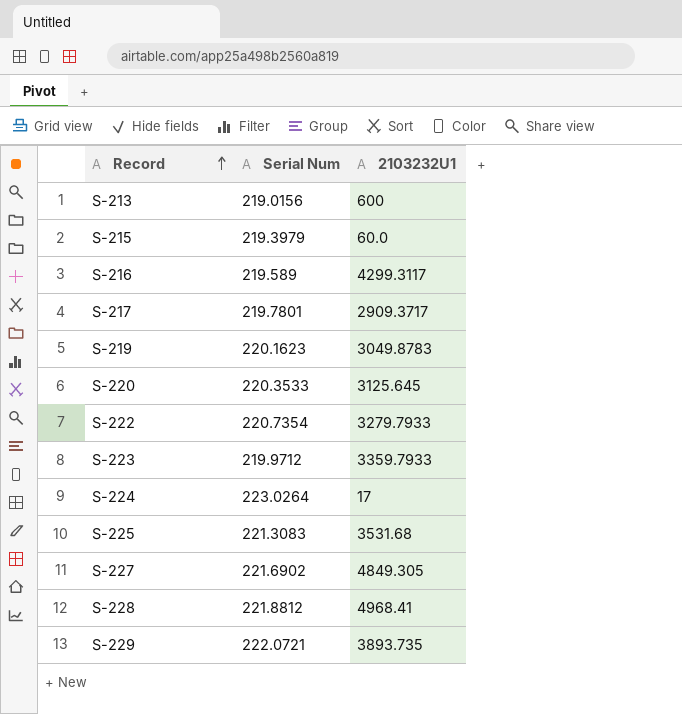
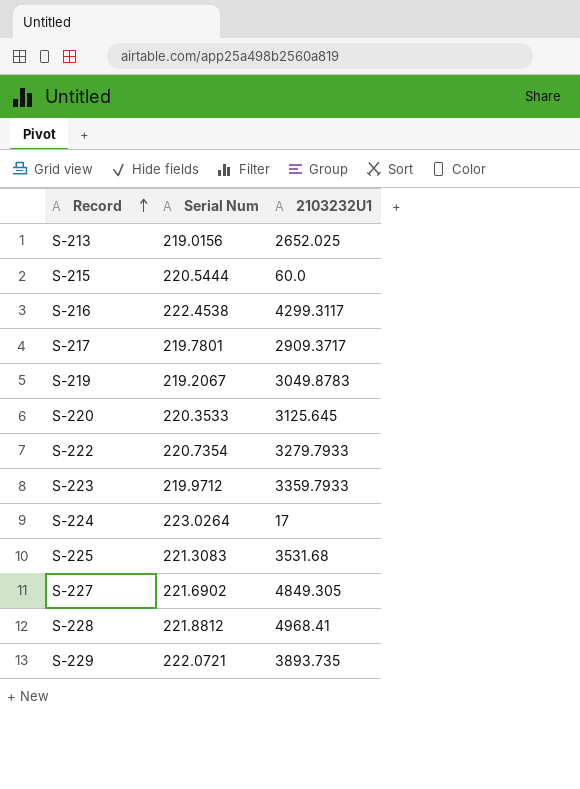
S-213 | 2103232U1: 600 -> 2652.025
S-215 | Serial Num: 219.3979 -> 220.5444
S-216 | Serial Num: 219.589 -> 222.4538
S-219 | Serial Num: 220.1623 -> 219.2067

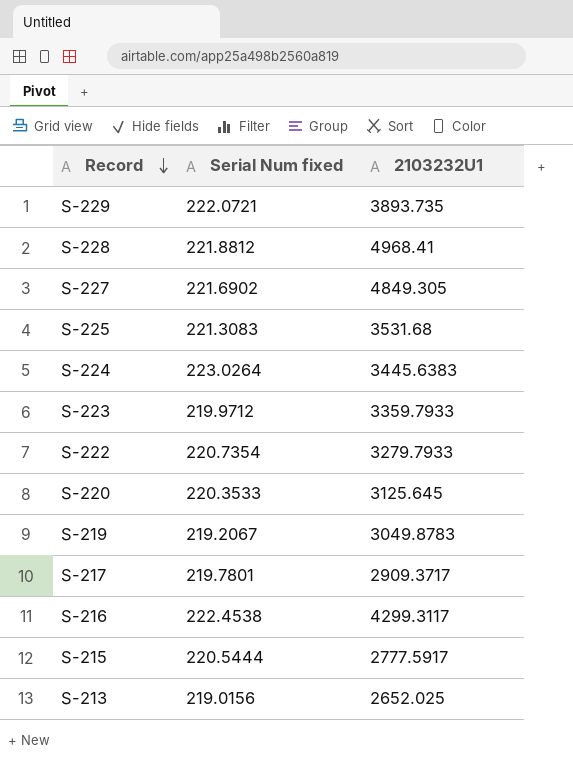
row order: Record ascending -> Record descending
column name: Serial Num -> Serial Num fixed
S-224 | 2103232U1: 17 -> 3445.6383
S-215 | 2103232U1: 60.0 -> 2777.5917

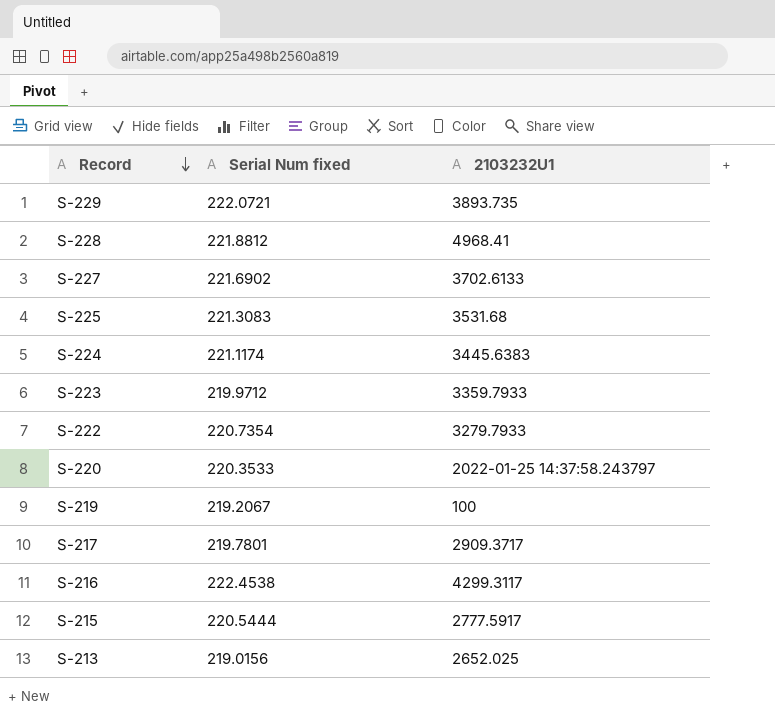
S-227 | 2103232U1: 4849.305 -> 3702.6133
S-224 | Serial Num fixed: 223.0264 -> 221.1174
S-220 | 2103232U1: 3125.645 -> 2022-01-25 14:37:58.243797
S-219 | 2103232U1: 3049.8783 -> 100

